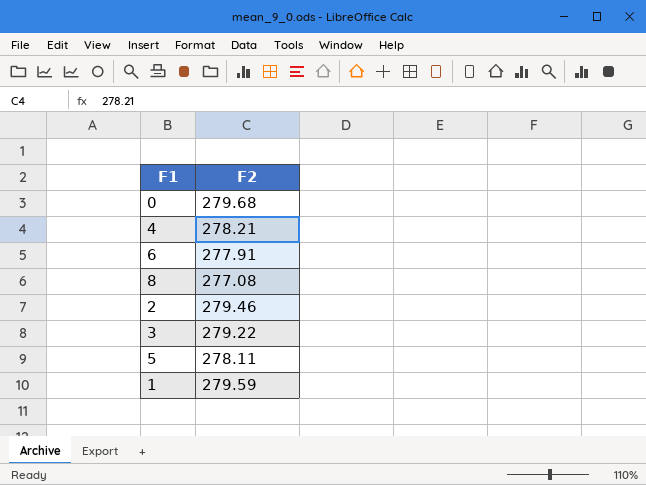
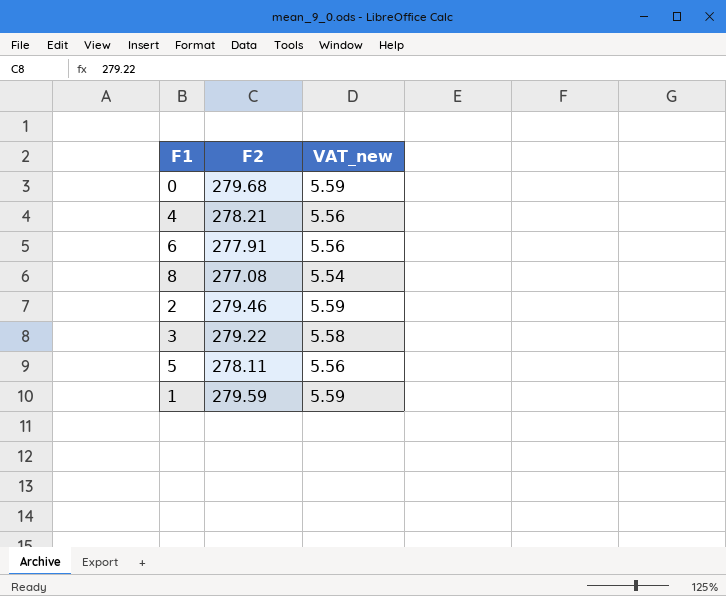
column VAT_new | formula: none -> [F2] * 0.02

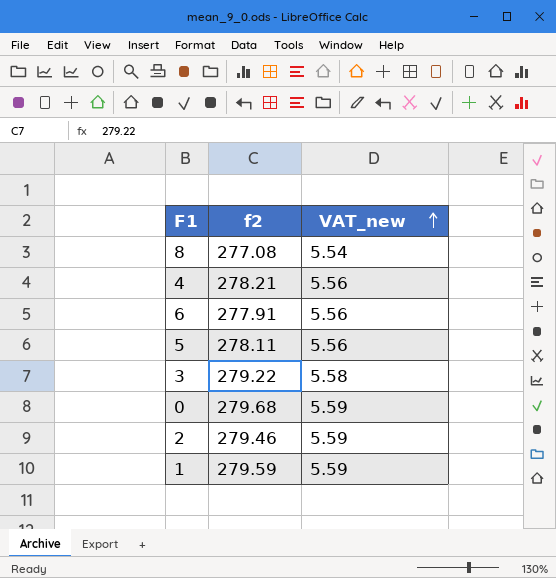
row order: none -> VAT_new ascending
column name: F2 -> f2

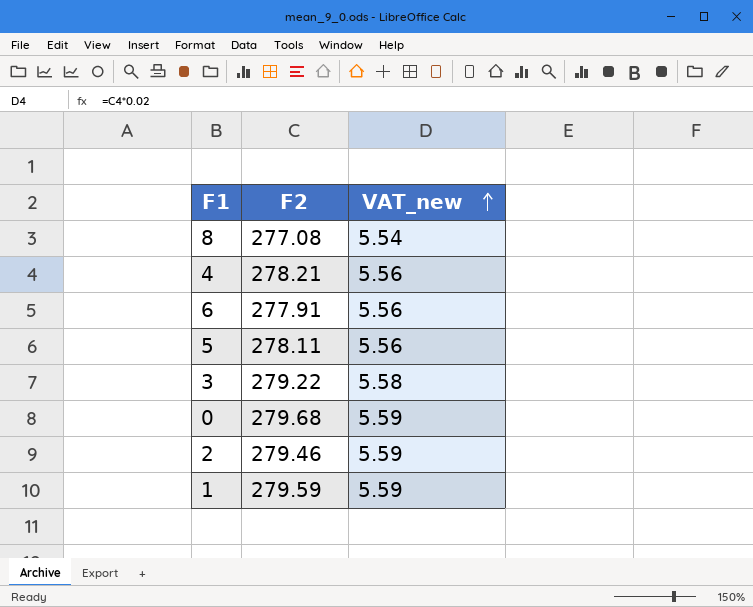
column name: f2 -> F2

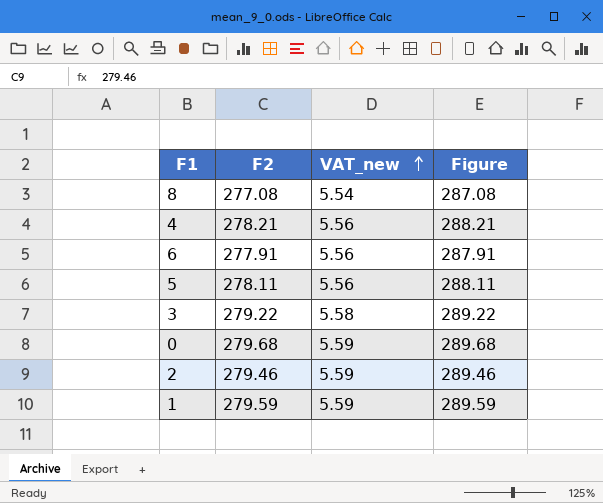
column Figure | formula: none -> [F2] + 10

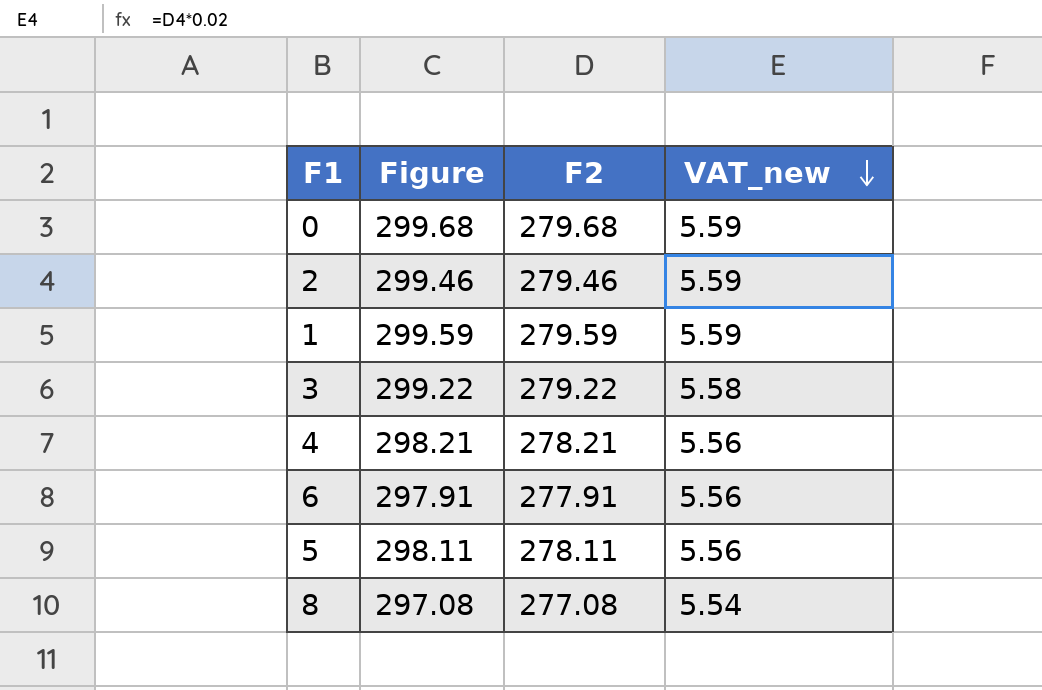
row order: VAT_new ascending -> VAT_new descending
column Figure | formula: [F2] + 10 -> [F2] + 20
column Figure | position: 4 -> 2

